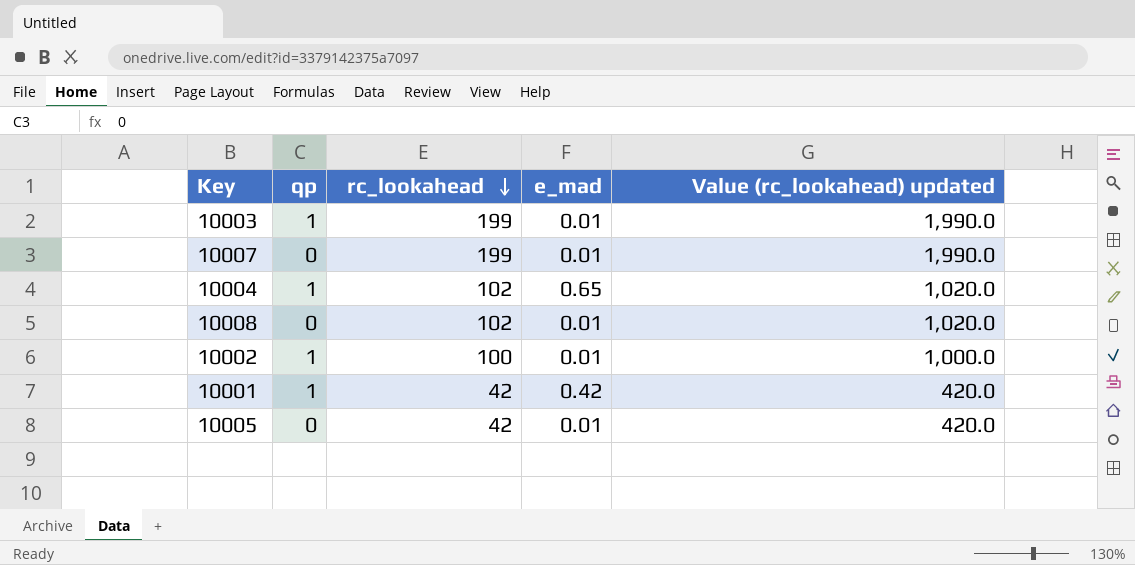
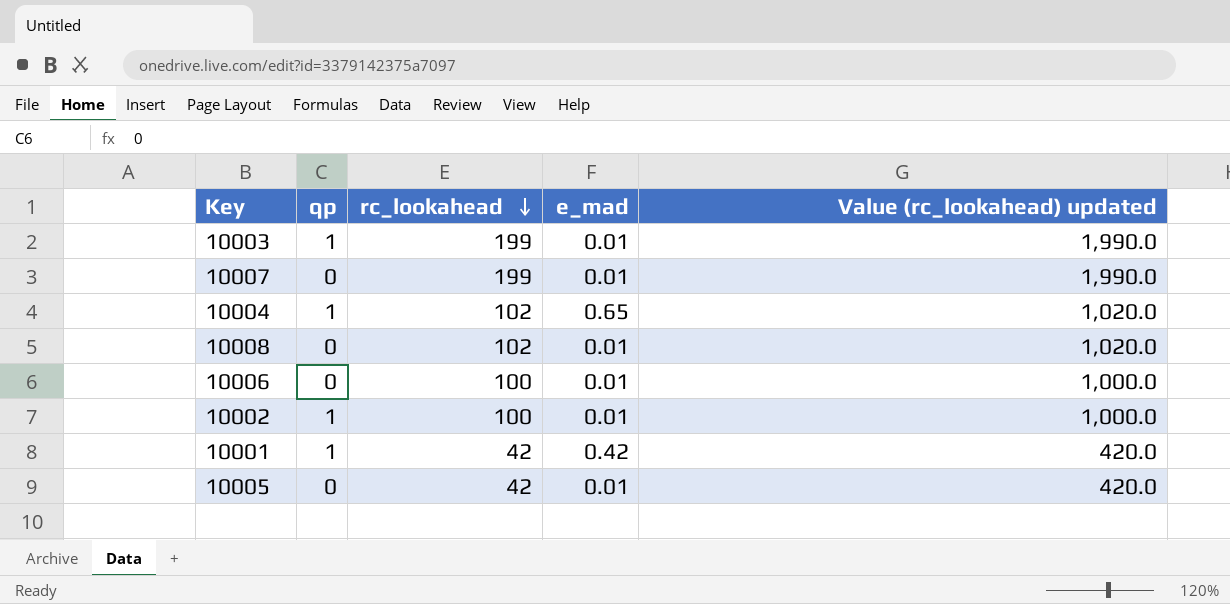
row 10006: none -> 0 | 100 | 0.01 | 1,000.0

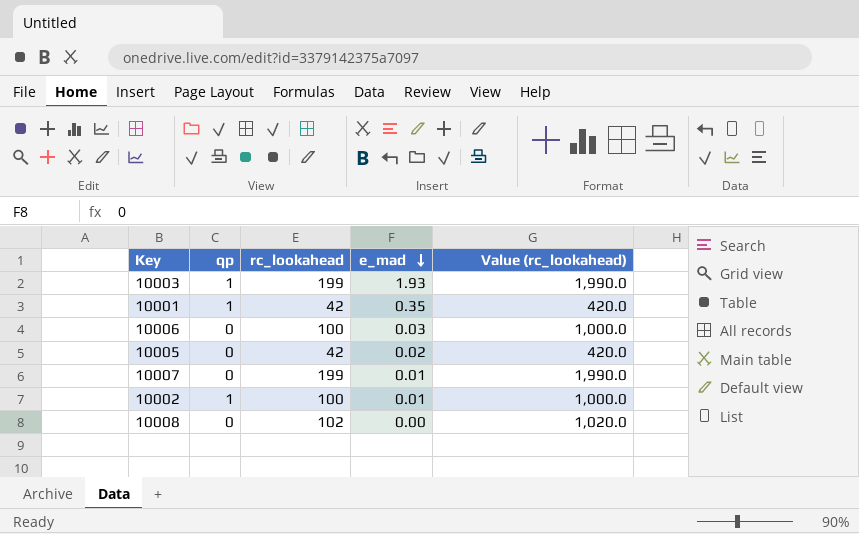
row order: rc_lookahead descending -> e_mad descending
column name: Value (rc_lookahead) updated -> Value (rc_lookahead)
row 10004: 1 | 102 | 0.65 | 1,020.0 -> none
10003 | e_mad: 0.01 -> 1.93
10001 | e_mad: 0.42 -> 0.35
10006 | e_mad: 0.01 -> 0.03
10005 | e_mad: 0.01 -> 0.02
10008 | e_mad: 0.01 -> 0.00

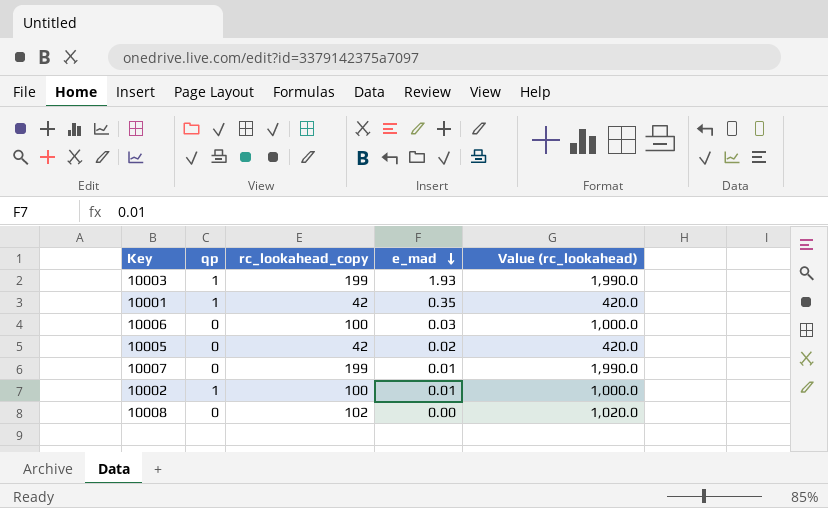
column name: rc_lookahead -> rc_lookahead_copy

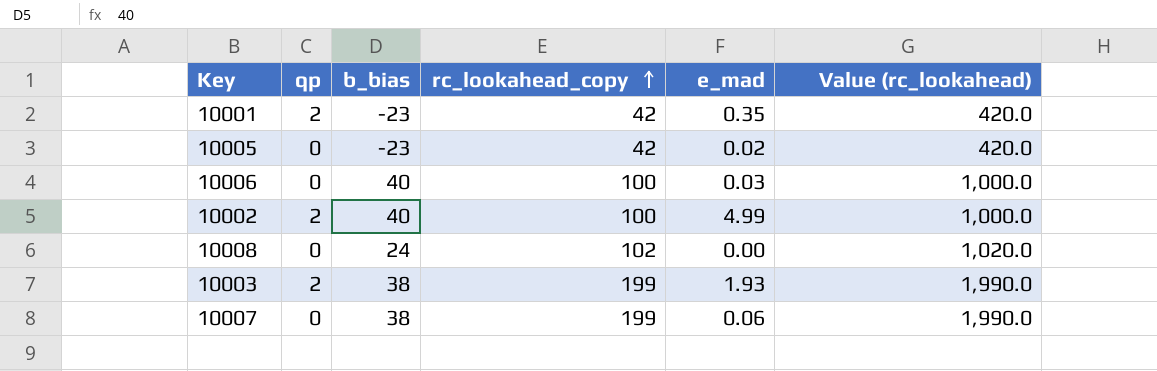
row order: e_mad descending -> rc_lookahead_copy ascending
column b_bias | position: none -> 3
10001 | qp: 1 -> 2
10002 | qp: 1 -> 2
10002 | e_mad: 0.01 -> 4.99
10003 | qp: 1 -> 2
10007 | e_mad: 0.01 -> 0.06

